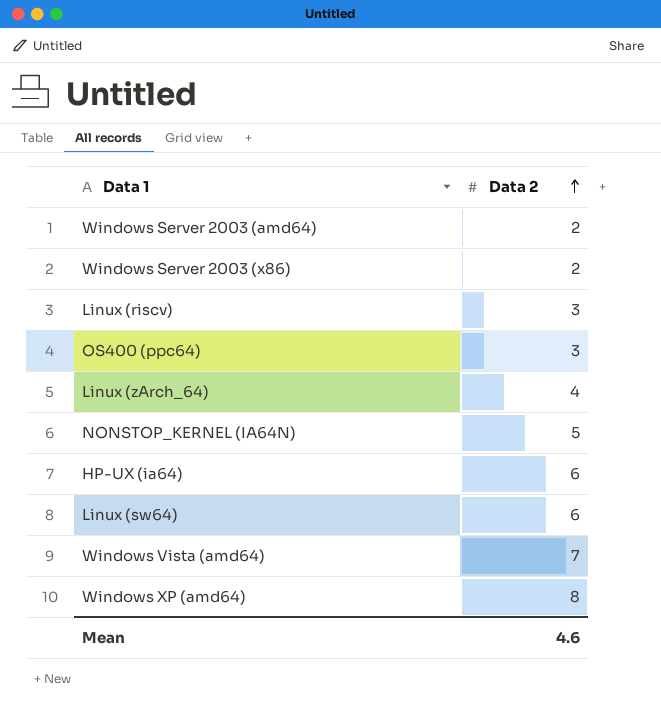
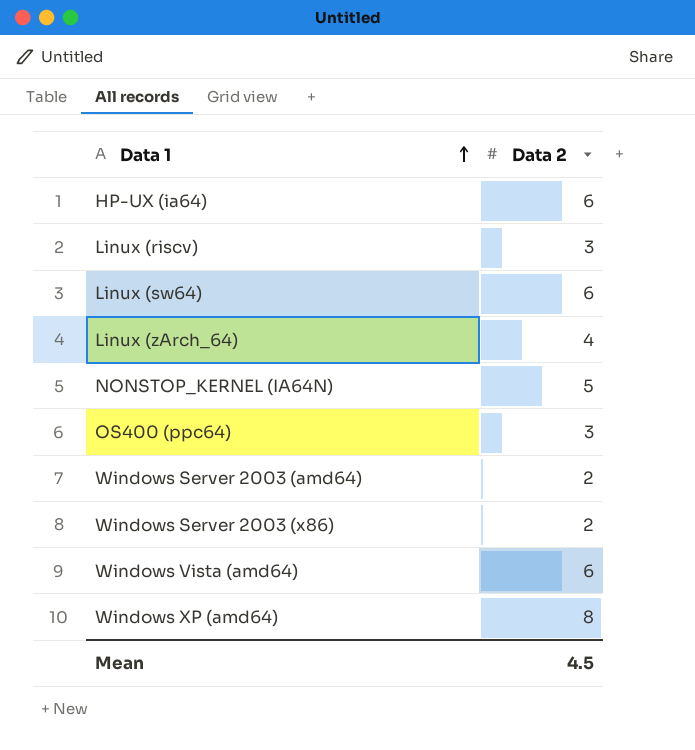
row order: Data 2 ascending -> Data 1 ascending
Windows Vista (amd64) | Data 2: 7 -> 6
Mean | Data 2: 4.6 -> 4.5

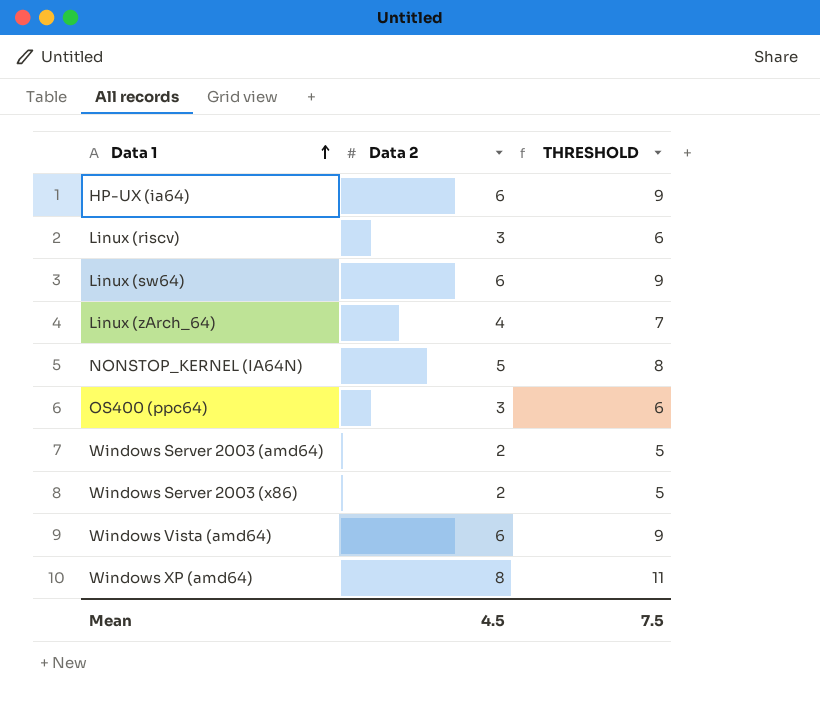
column THRESHOLD | formula: none -> [Data 2] + 3

